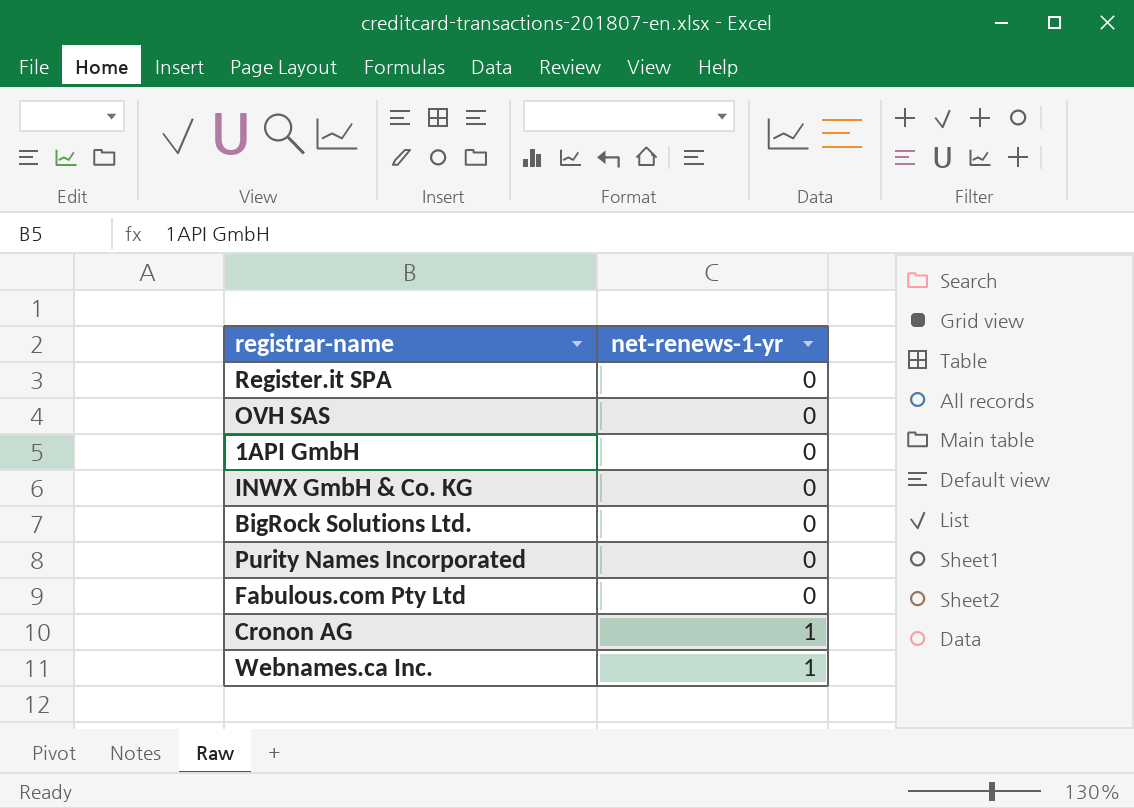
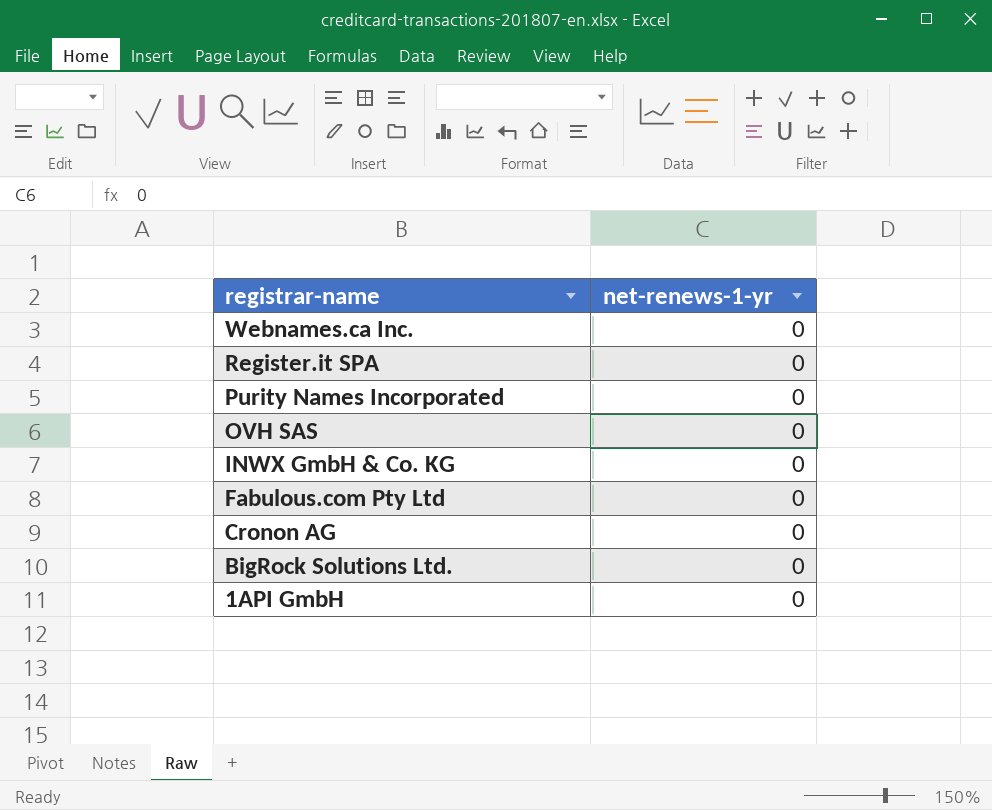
row order: net-renews-1-yr ascending -> registrar-name descending
Webnames.ca Inc. | net-renews-1-yr: 1 -> 0
Cronon AG | net-renews-1-yr: 1 -> 0

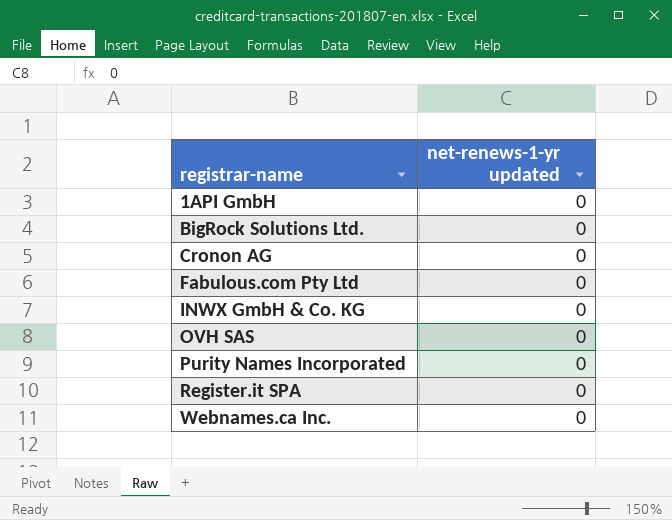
row order: registrar-name descending -> registrar-name ascending
column name: net-renews-1-yr -> net-renews-1-yr updated

